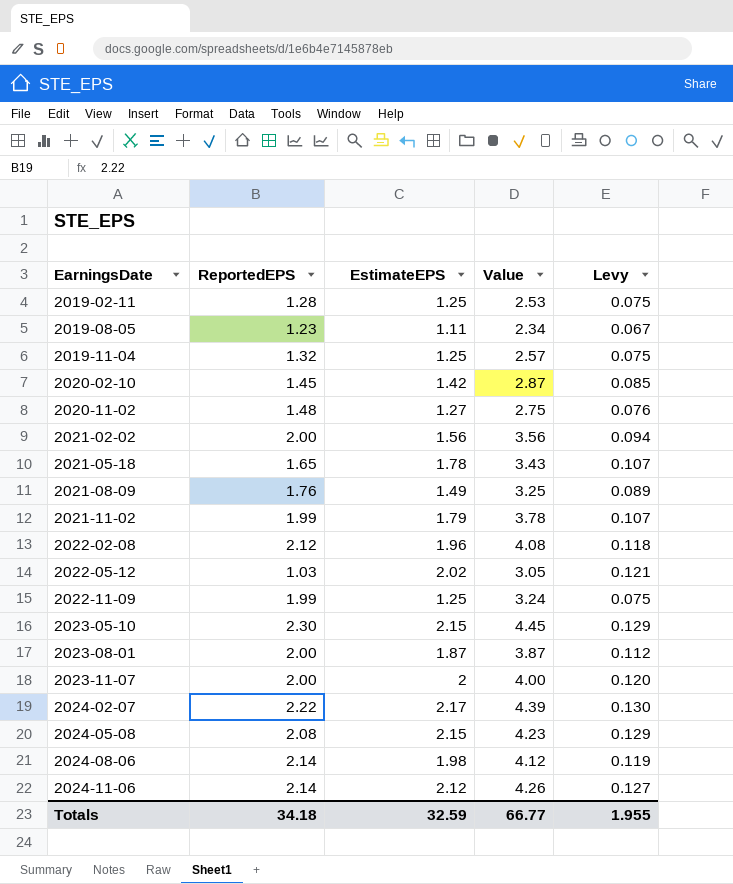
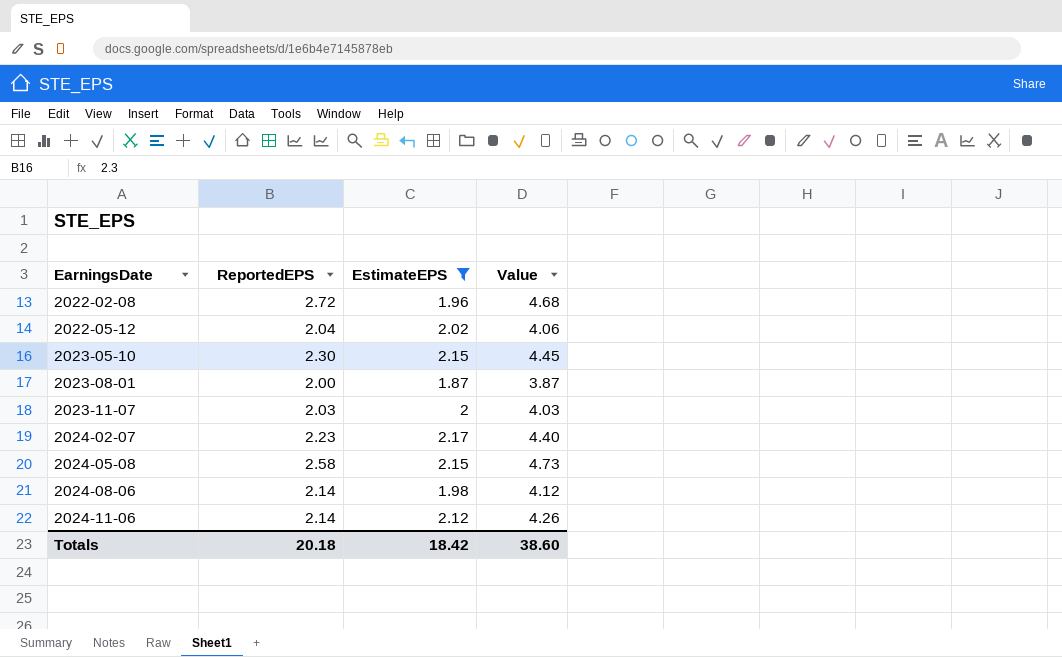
filter: none -> EstimateEPS >= 1.87
column Levy | formula: [EstimateEPS] * 0.06 -> none
2022-02-08 | ReportedEPS: 2.12 -> 2.72
2022-02-08 | Value: 4.08 -> 4.68
2022-05-12 | ReportedEPS: 1.03 -> 2.04
2022-05-12 | Value: 3.05 -> 4.06
2023-11-07 | ReportedEPS: 2.00 -> 2.03
2023-11-07 | Value: 4.00 -> 4.03
2024-02-07 | ReportedEPS: 2.22 -> 2.23
2024-02-07 | Value: 4.39 -> 4.40
2024-05-08 | ReportedEPS: 2.08 -> 2.58
2024-05-08 | Value: 4.23 -> 4.73
Totals | ReportedEPS: 34.18 -> 20.18
Totals | EstimateEPS: 32.59 -> 18.42
Totals | Value: 66.77 -> 38.60

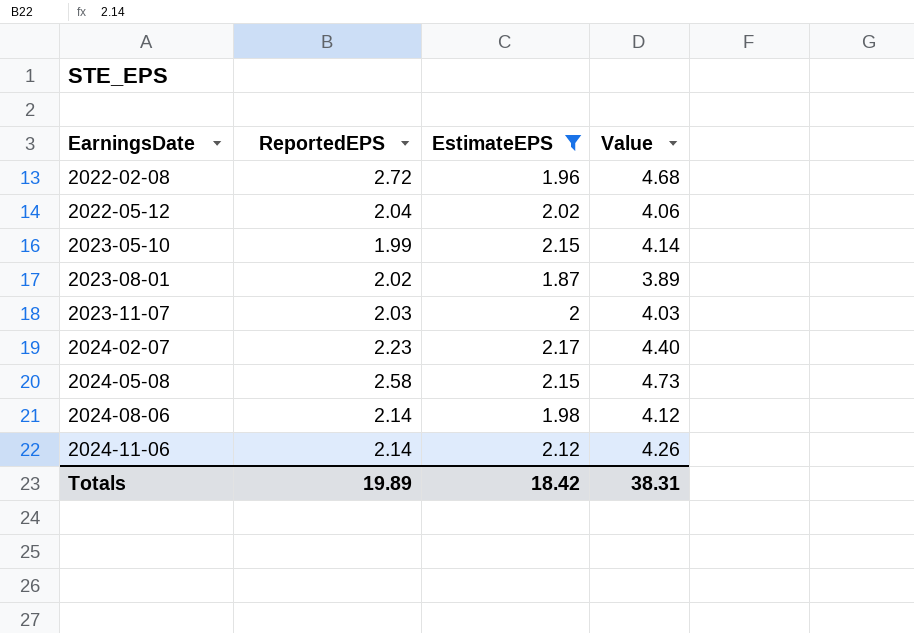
2023-05-10 | ReportedEPS: 2.30 -> 1.99
2023-05-10 | Value: 4.45 -> 4.14
2023-08-01 | ReportedEPS: 2.00 -> 2.02
2023-08-01 | Value: 3.87 -> 3.89
Totals | ReportedEPS: 20.18 -> 19.89
Totals | Value: 38.60 -> 38.31

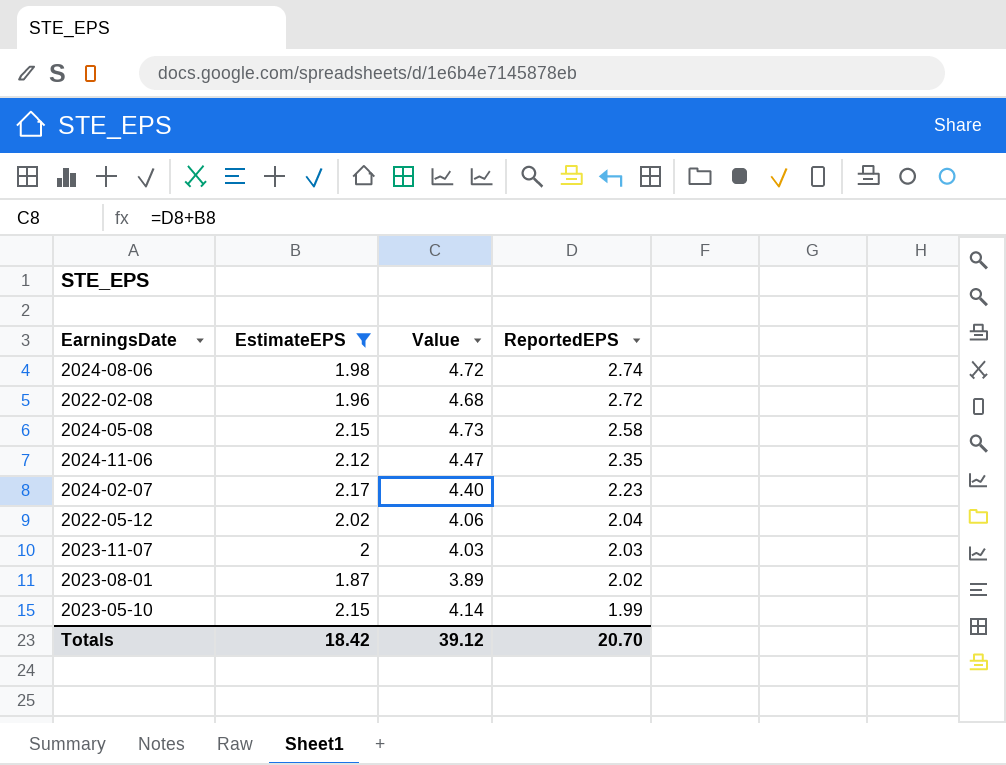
row order: EarningsDate ascending -> ReportedEPS descending
column ReportedEPS | position: 2 -> 4
2024-08-06 | Value: 4.12 -> 4.72
2024-08-06 | ReportedEPS: 2.14 -> 2.74
2024-11-06 | Value: 4.26 -> 4.47
2024-11-06 | ReportedEPS: 2.14 -> 2.35
Totals | Value: 38.31 -> 39.12
Totals | ReportedEPS: 19.89 -> 20.70

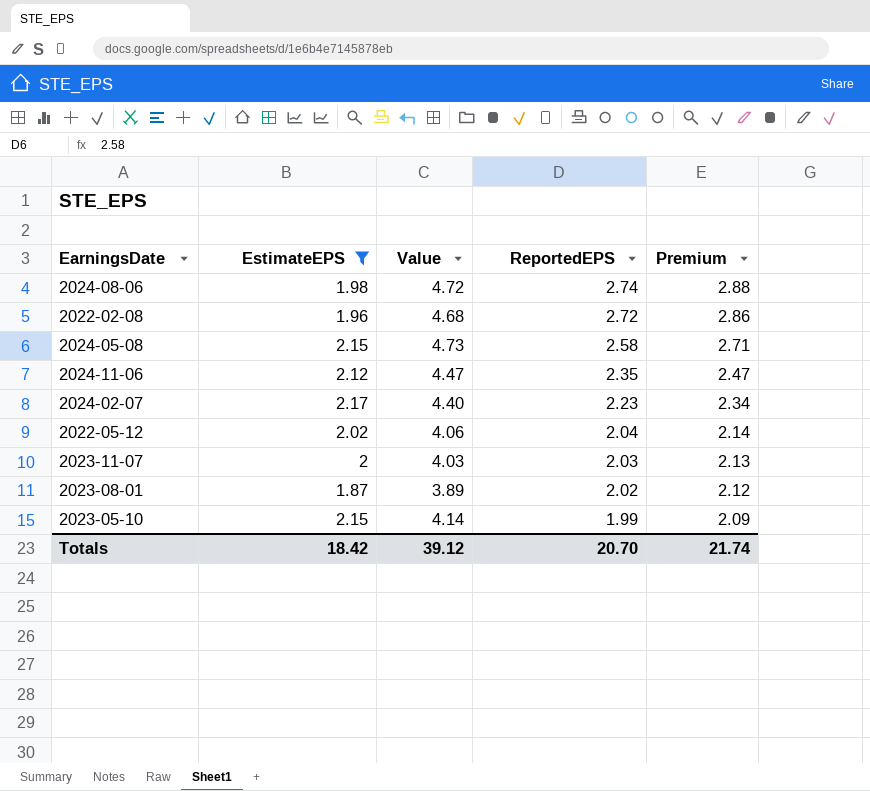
column Premium | formula: none -> [ReportedEPS] * 1.05

